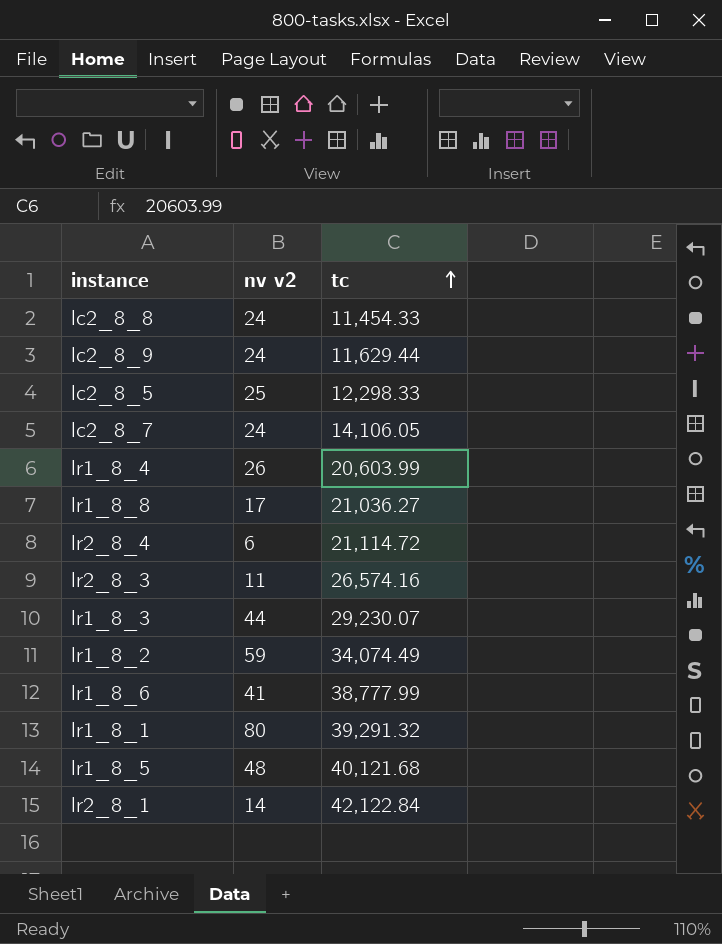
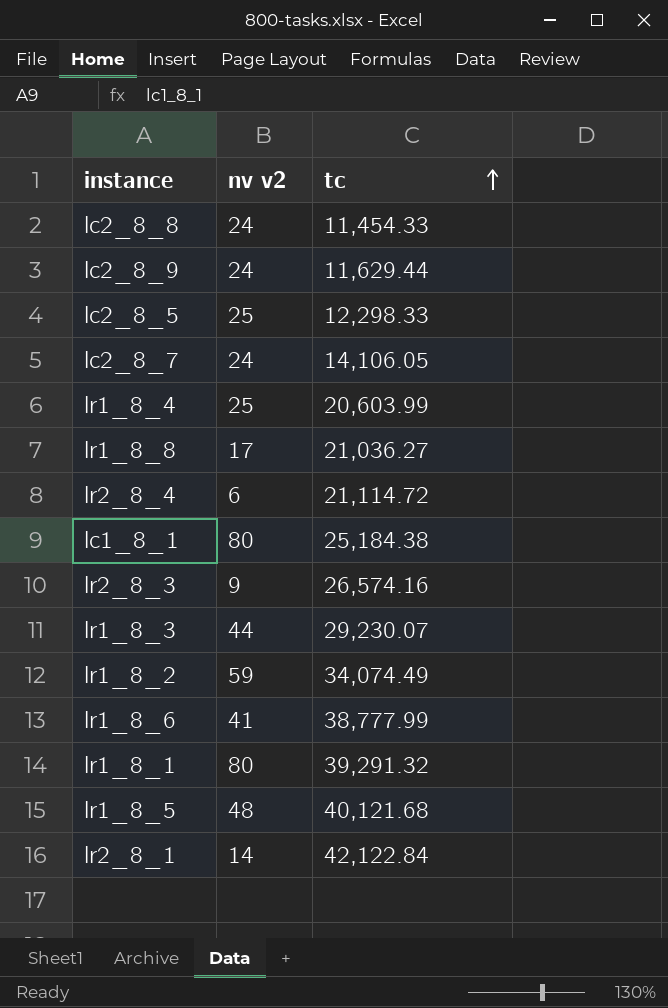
lr1_8_4 | nv v2: 26 -> 25
row lc1_8_1: none -> 80 | 25,184.38
lr2_8_3 | nv v2: 11 -> 9

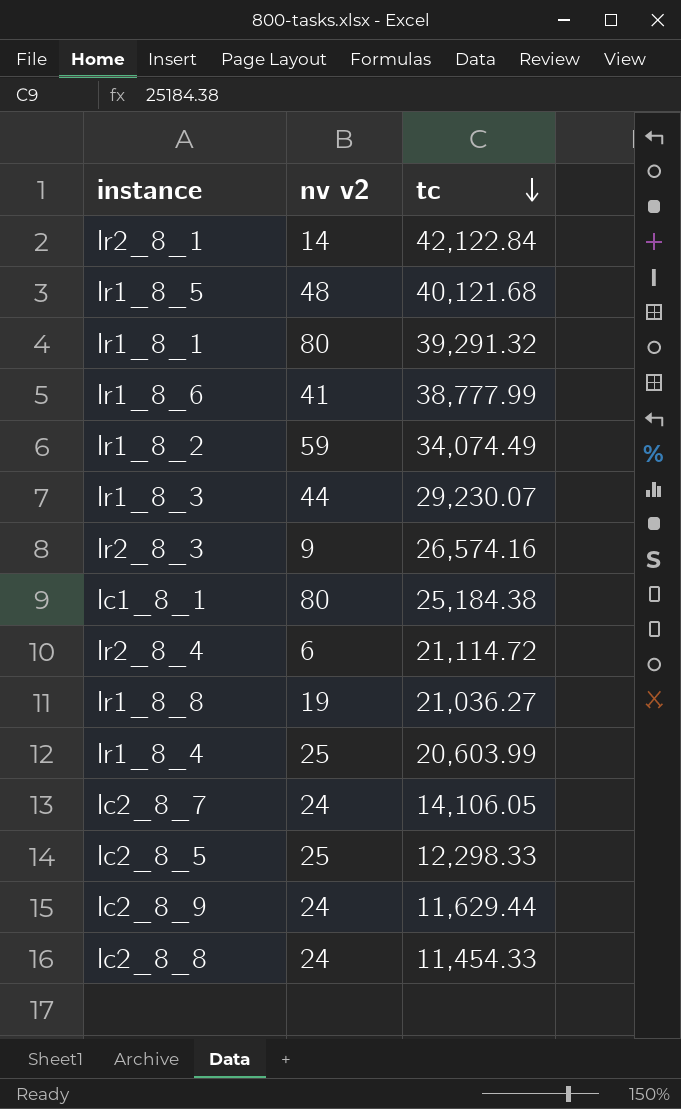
row order: tc ascending -> tc descending
lr1_8_8 | nv v2: 17 -> 19

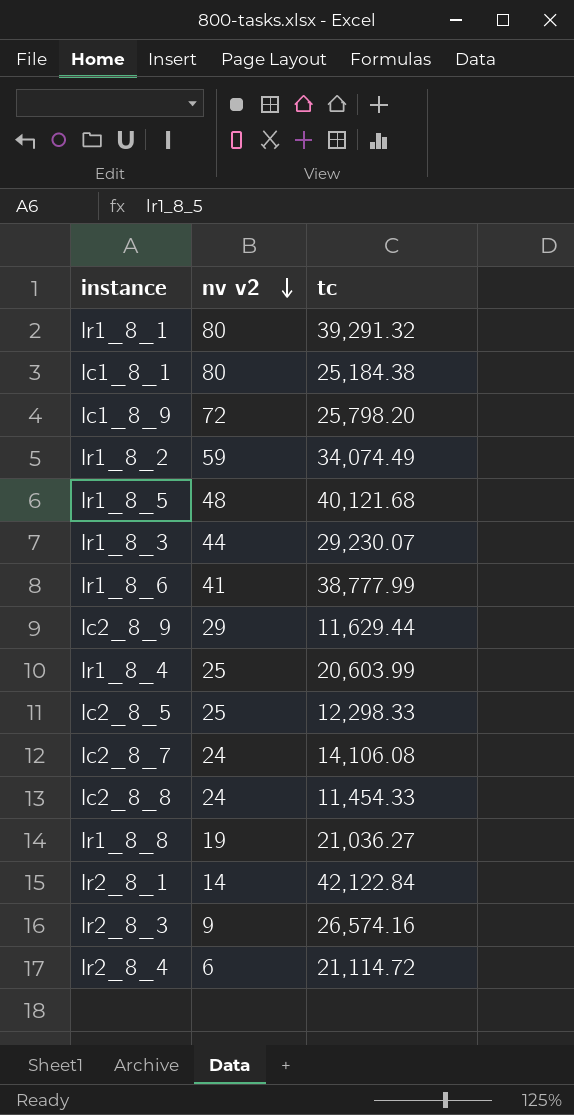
row order: tc descending -> nv v2 descending
row lc1_8_9: none -> 72 | 25,798.20
lc2_8_9 | nv v2: 24 -> 29
lc2_8_7 | tc: 14,106.05 -> 14,106.08

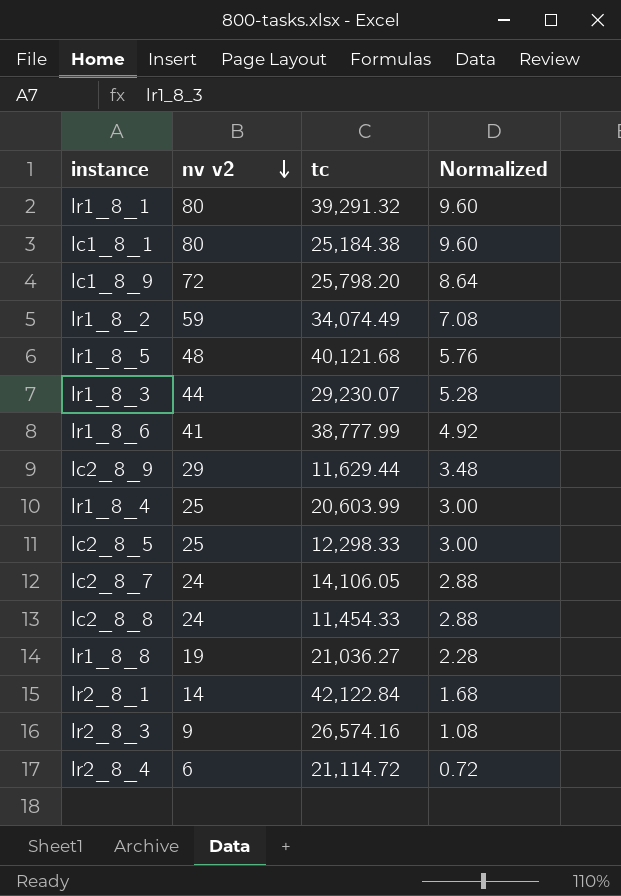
column Normalized | formula: none -> [nv v2] * 0.12
lc2_8_7 | tc: 14,106.08 -> 14,106.05

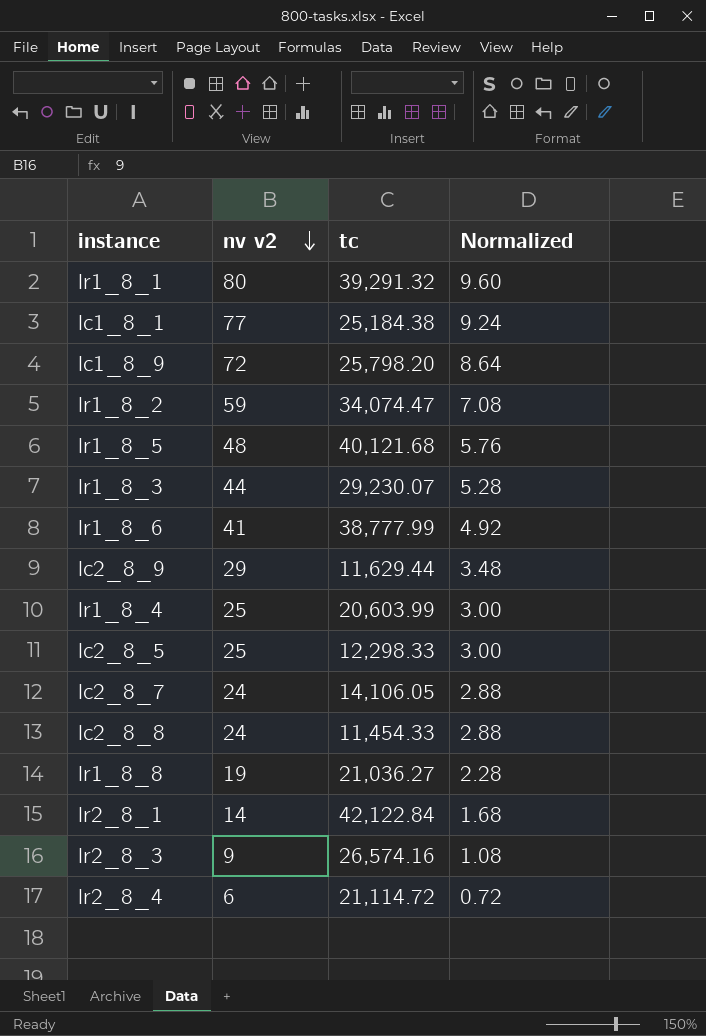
lc1_8_1 | nv v2: 80 -> 77
lc1_8_1 | Normalized: 9.60 -> 9.24
lr1_8_2 | tc: 34,074.49 -> 34,074.47

